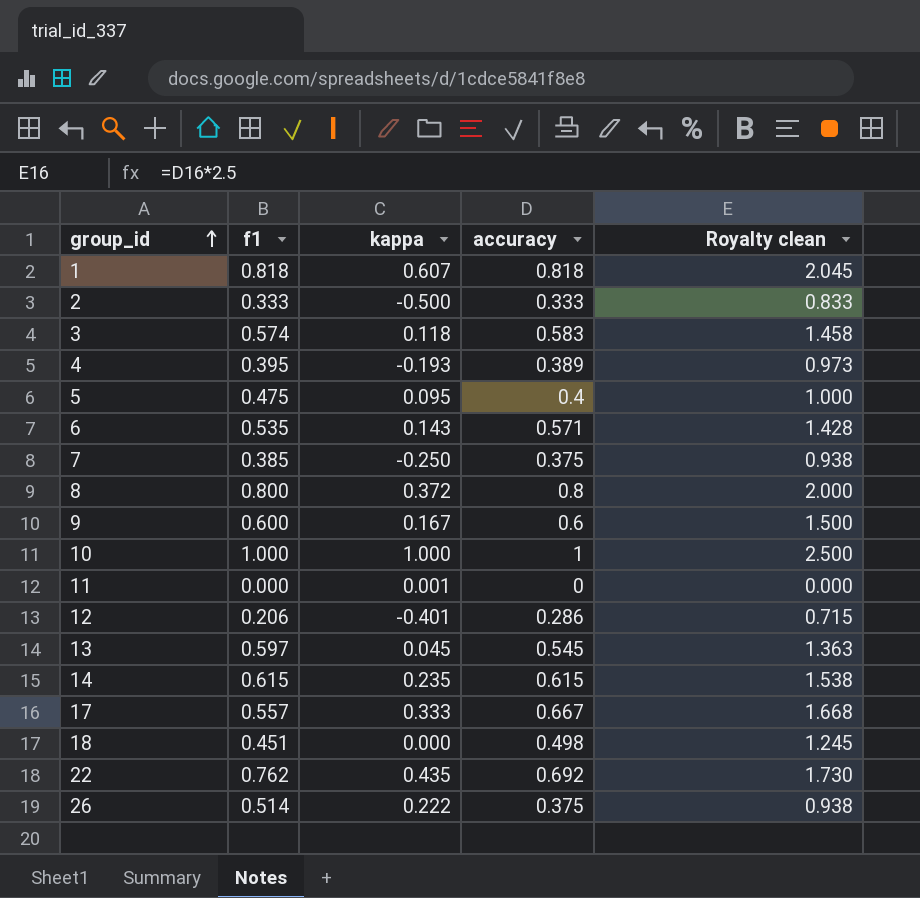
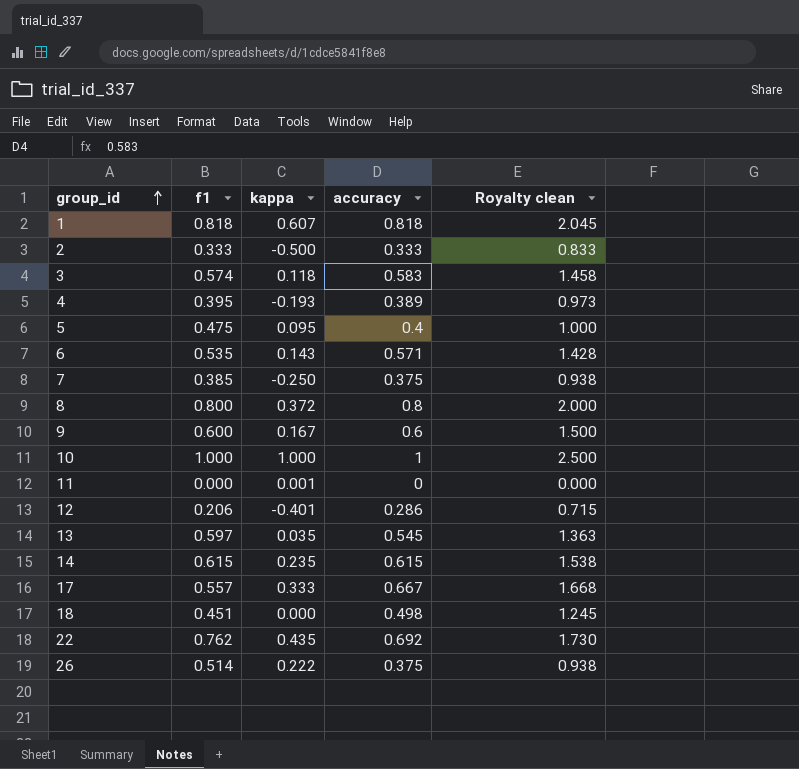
13 | kappa: 0.045 -> 0.035

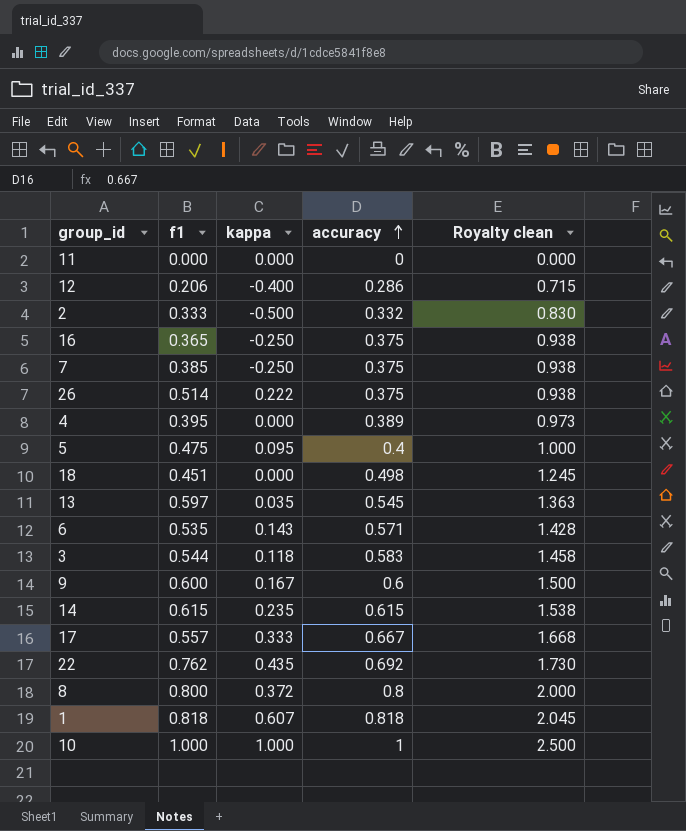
row order: group_id ascending -> accuracy ascending
11 | kappa: 0.001 -> 0.000
12 | kappa: -0.401 -> -0.400
2 | accuracy: 0.333 -> 0.332
2 | Royalty clean: 0.833 -> 0.830
row 16: none -> 0.365 | -0.250 | 0.375 | 0.938
4 | kappa: -0.193 -> 0.000
3 | f1: 0.574 -> 0.544

